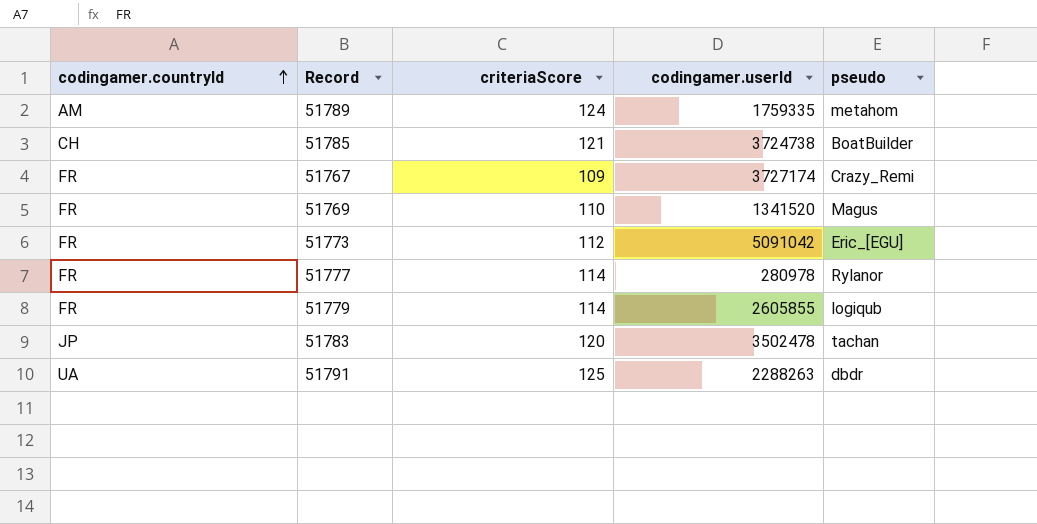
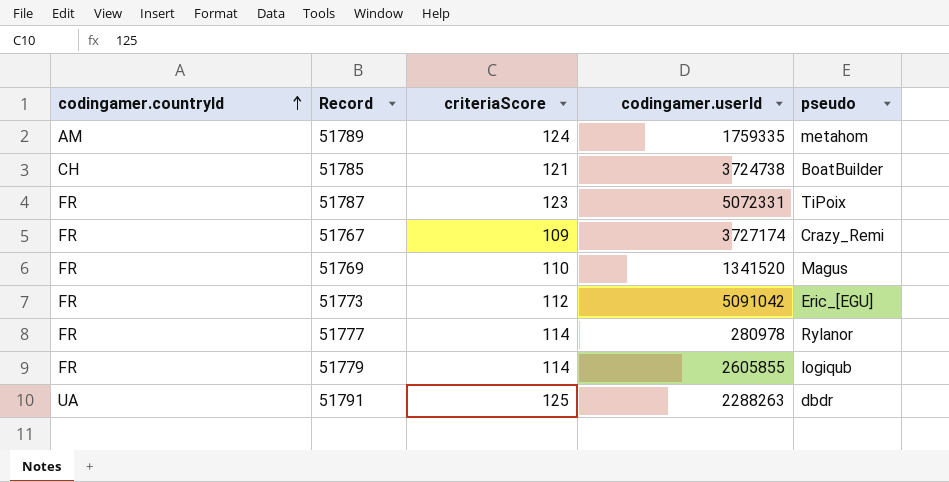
row 51783: JP | 120 | 3502478 | tachan -> none
row 51787: none -> FR | 123 | 5072331 | TiPoix

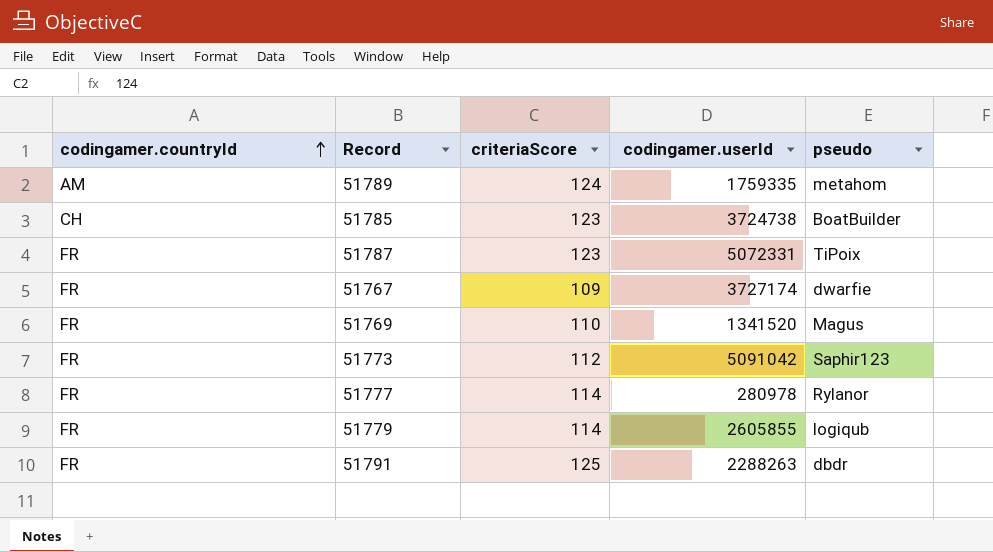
51785 | criteriaScore: 121 -> 123
51767 | pseudo: Crazy_Remi -> dwarfie
51773 | pseudo: Eric_[EGU] -> Saphir123
51791 | codingamer.countryId: UA -> FR

